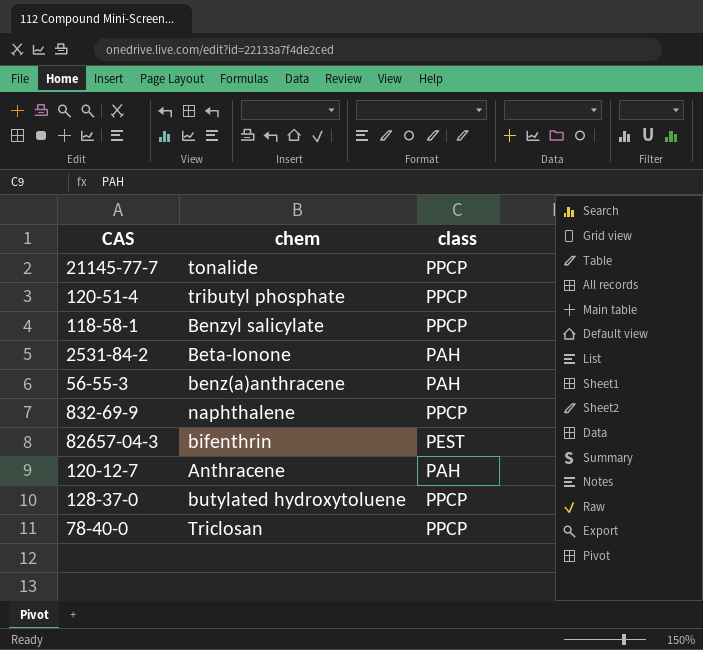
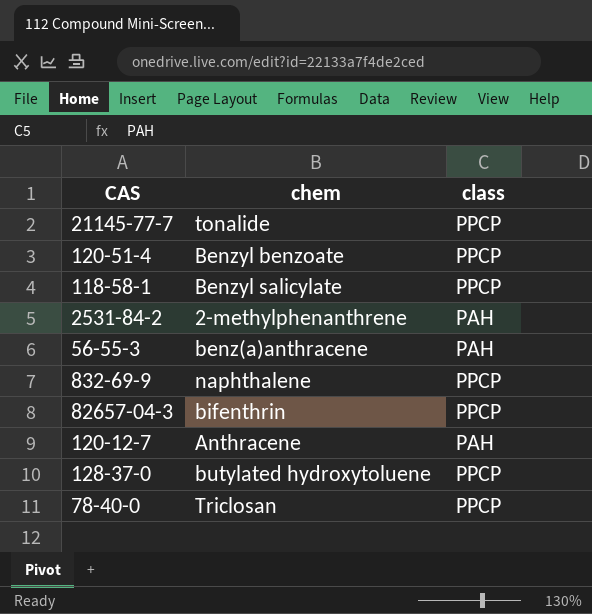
120-51-4 | chem: tributyl phosphate -> Benzyl benzoate
2531-84-2 | chem: Beta-Ionone -> 2-methylphenanthrene
82657-04-3 | class: PEST -> PPCP

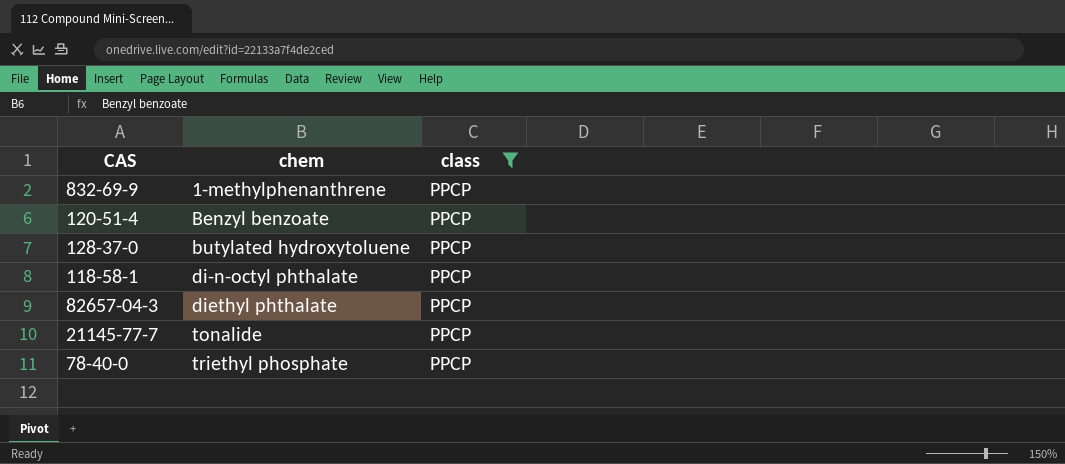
filter: none -> class = PPCP
row order: none -> chem ascending
832-69-9 | chem: naphthalene -> 1-methylphenanthrene
118-58-1 | chem: Benzyl salicylate -> di-n-octyl phthalate
82657-04-3 | chem: bifenthrin -> diethyl phthalate
78-40-0 | chem: Triclosan -> triethyl phosphate

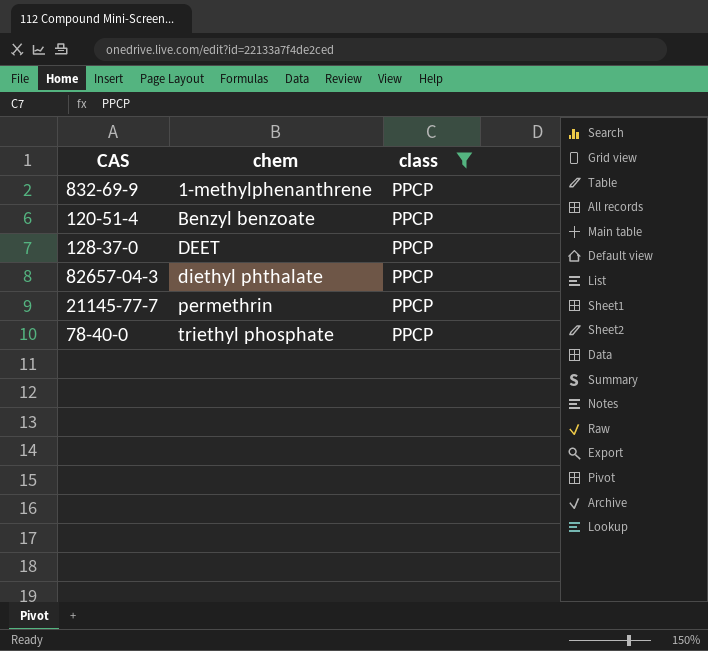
row 118-58-1: di-n-octyl phthalate | PPCP -> none
128-37-0 | chem: butylated hydroxytoluene -> DEET
21145-77-7 | chem: tonalide -> permethrin

